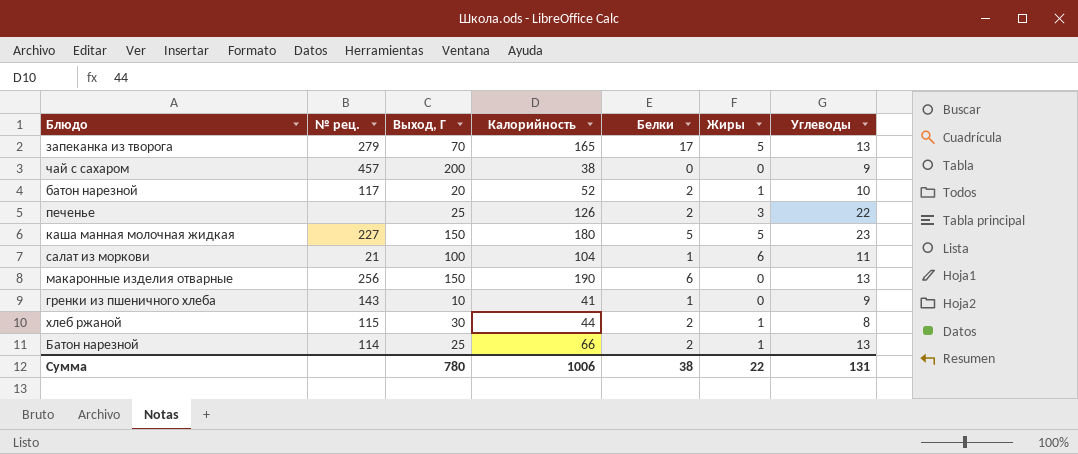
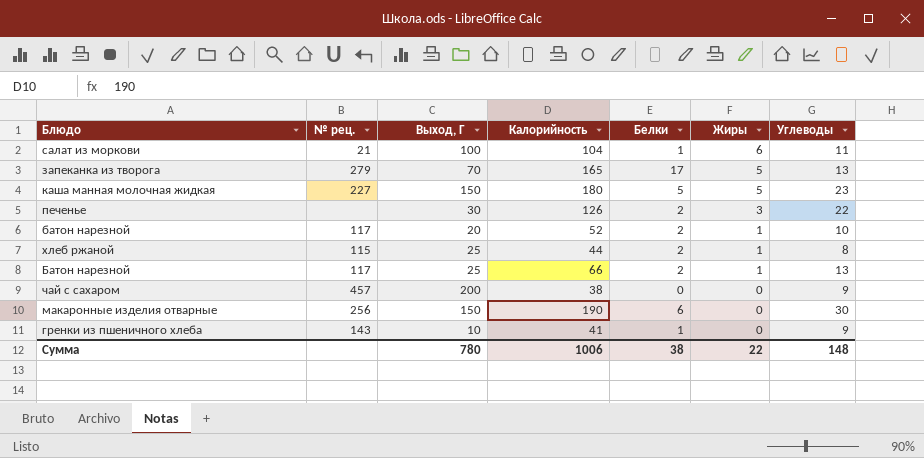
row order: none -> Жиры descending
печенье | Выход, Г: 25 -> 30
хлеб ржаной | Выход, Г: 30 -> 25
Батон нарезной | № рец.: 114 -> 117
макаронные изделия отварные | Углеводы: 13 -> 30
Сумма | Углеводы: 131 -> 148

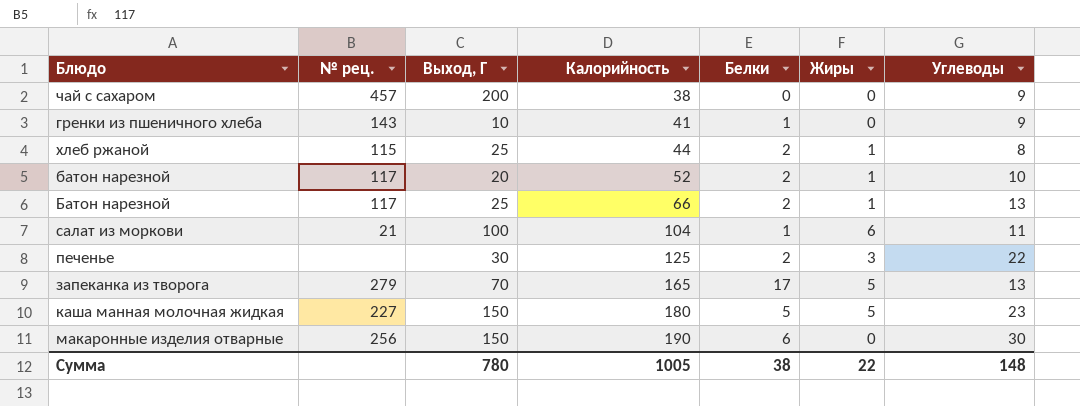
row order: Жиры descending -> Калорийность ascending
печенье | Калорийность: 126 -> 125
Сумма | Калорийность: 1006 -> 1005

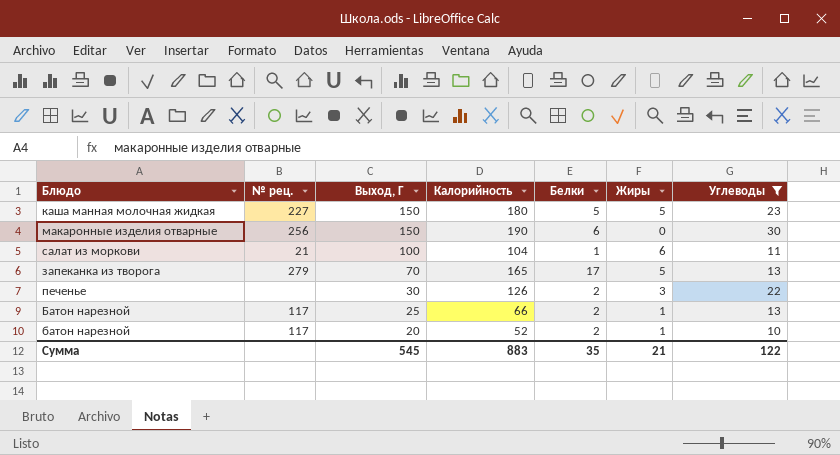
filter: none -> Углеводы >= 10
row order: Калорийность ascending -> Выход, Г descending
печенье | Калорийность: 125 -> 126
Сумма | Выход, Г: 780 -> 545
Сумма | Калорийность: 1005 -> 883
Сумма | Белки: 38 -> 35
Сумма | Жиры: 22 -> 21
Сумма | Углеводы: 148 -> 122

